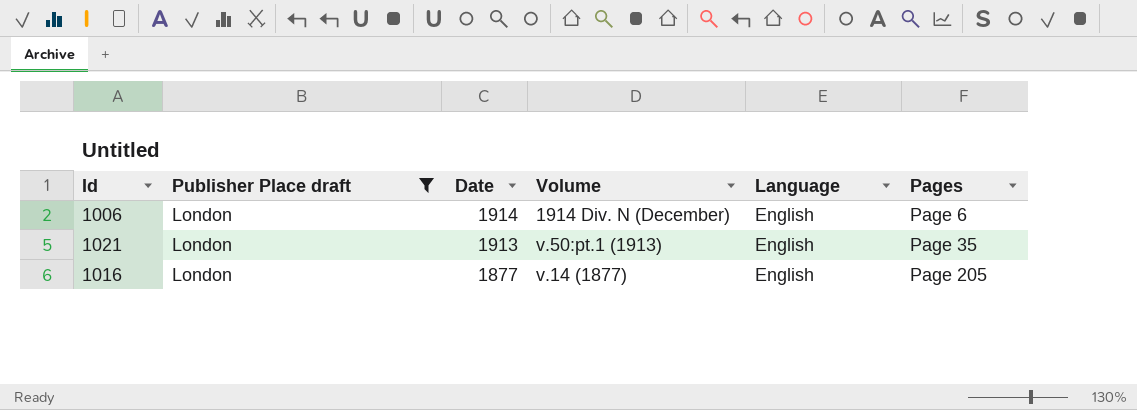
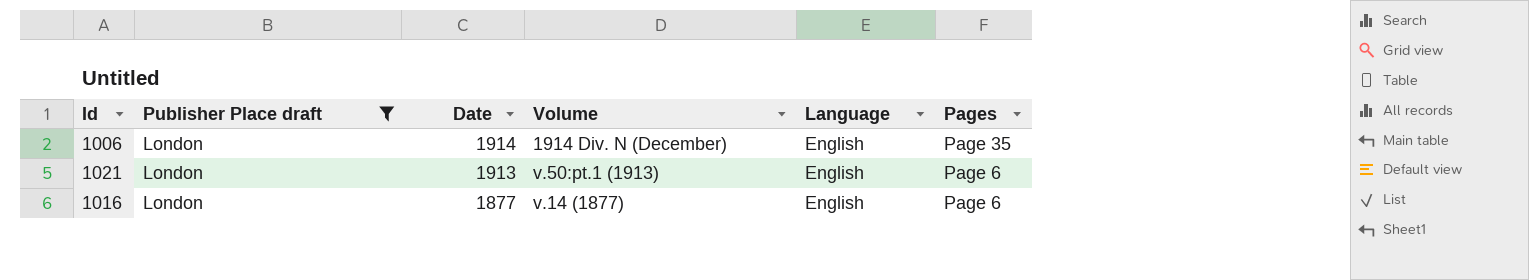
1006 | Pages: Page 6 -> Page 35
1021 | Pages: Page 35 -> Page 6
1016 | Pages: Page 205 -> Page 6

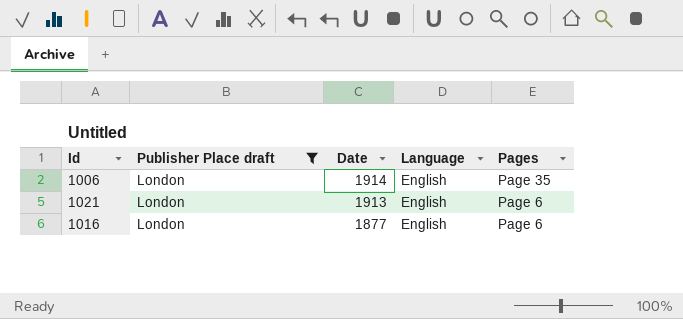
column Volume | position: 4 -> none

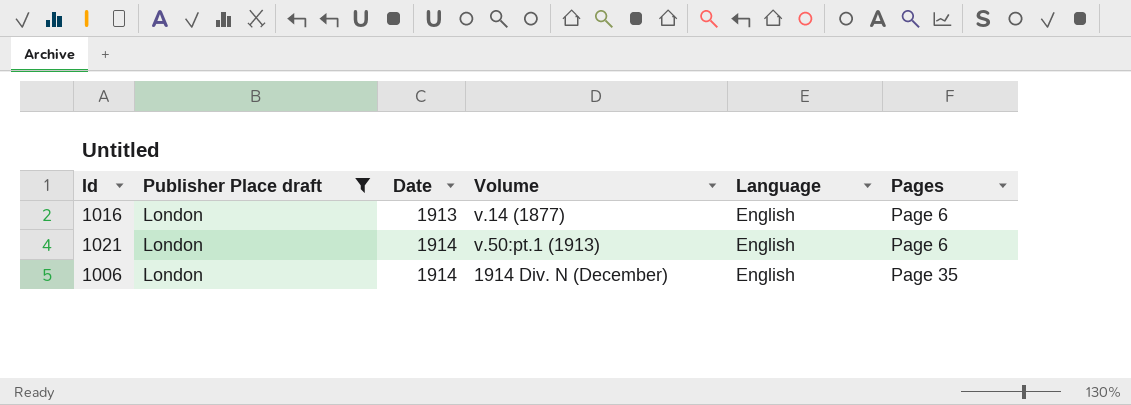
row order: Date descending -> Date ascending
column Volume | position: none -> 4
1016 | Date: 1877 -> 1913
1021 | Date: 1913 -> 1914

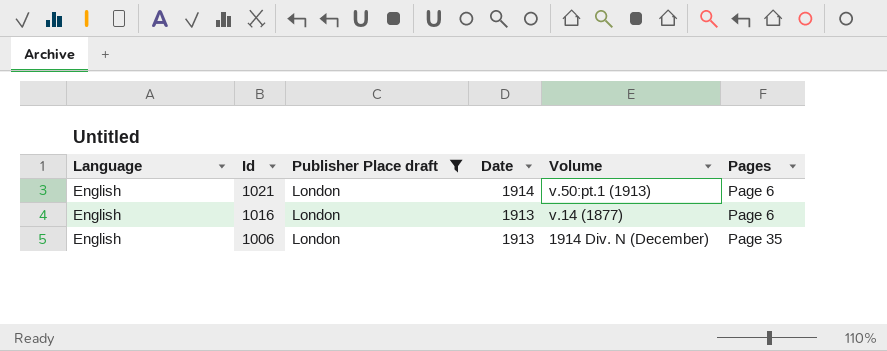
row order: Date ascending -> Id descending
column Language | position: 5 -> 1
1006 | Date: 1914 -> 1913

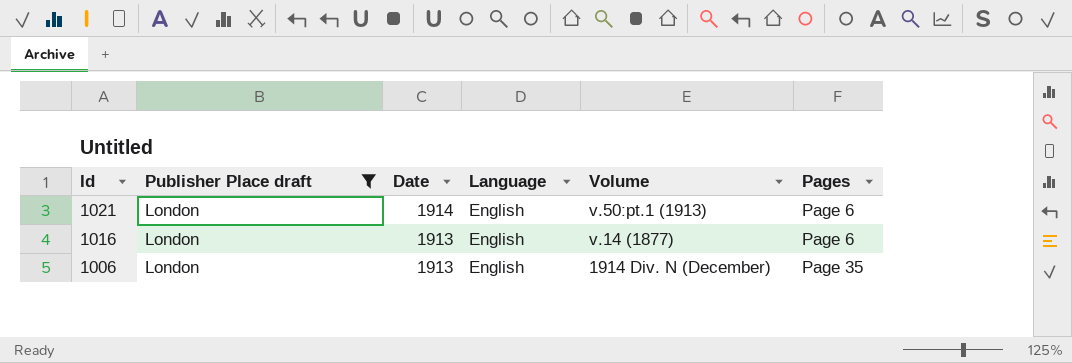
column Language | position: 1 -> 4

